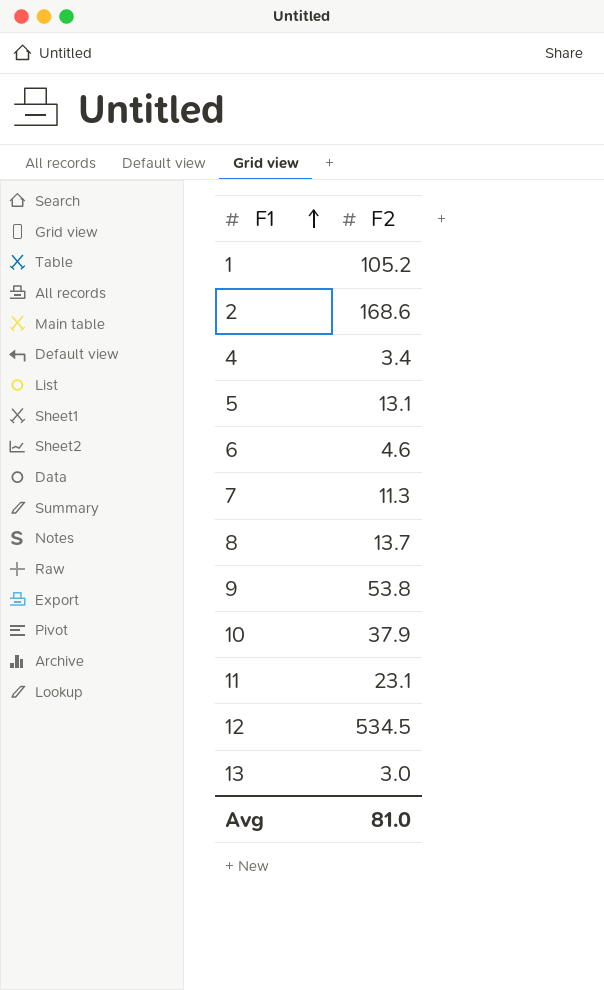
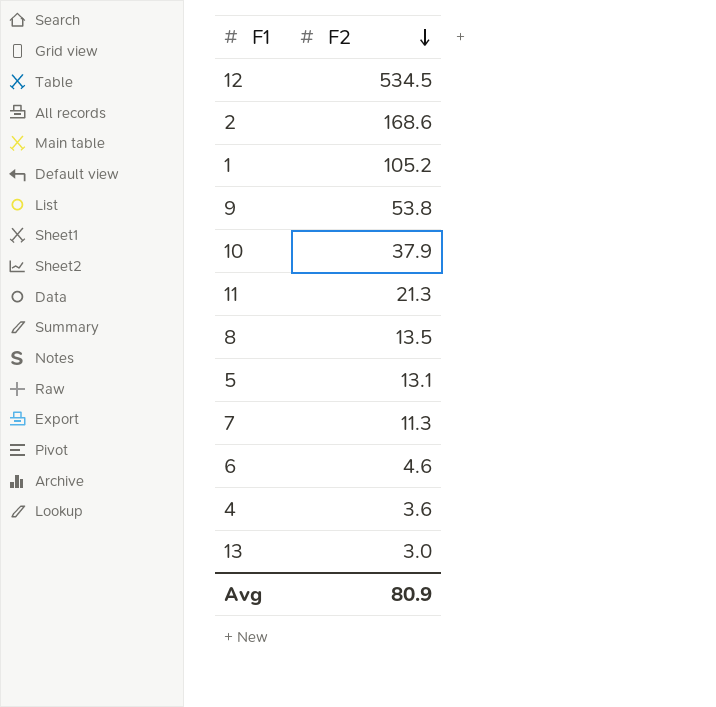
row order: F1 ascending -> F2 descending
11 | F2: 23.1 -> 21.3
8 | F2: 13.7 -> 13.5
4 | F2: 3.4 -> 3.6
Avg | F2: 81.0 -> 80.9

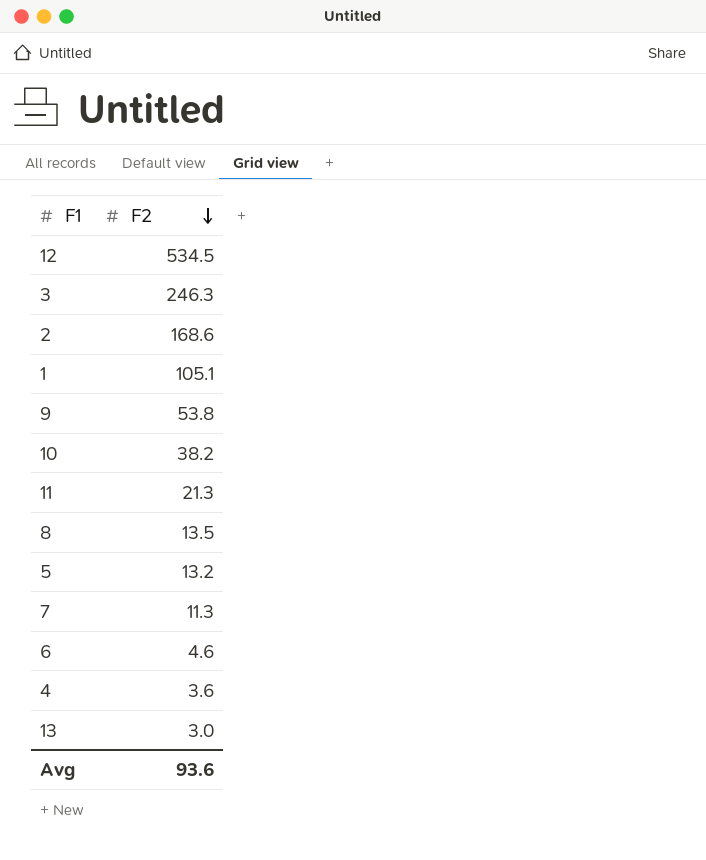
row 3: none -> 246.3
1 | F2: 105.2 -> 105.1
10 | F2: 37.9 -> 38.2
5 | F2: 13.1 -> 13.2
Avg | F2: 80.9 -> 93.6

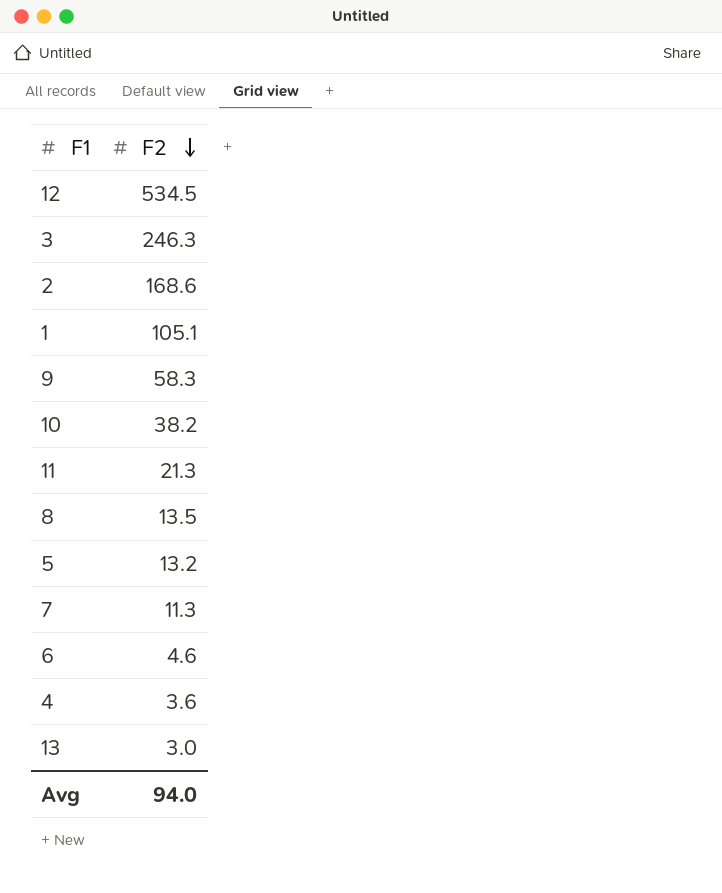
9 | F2: 53.8 -> 58.3
Avg | F2: 93.6 -> 94.0

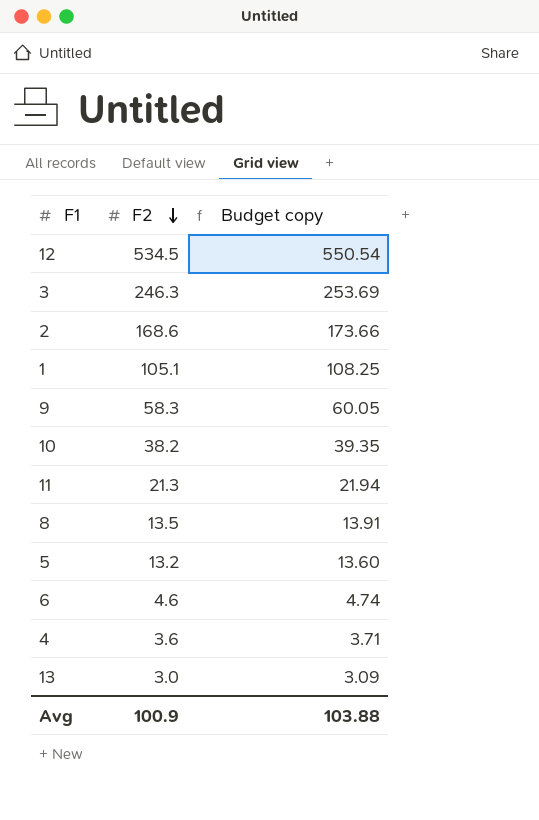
column Budget copy | formula: none -> [F2] * 1.03
row 7: 11.3 -> none
Avg | F2: 94.0 -> 100.9

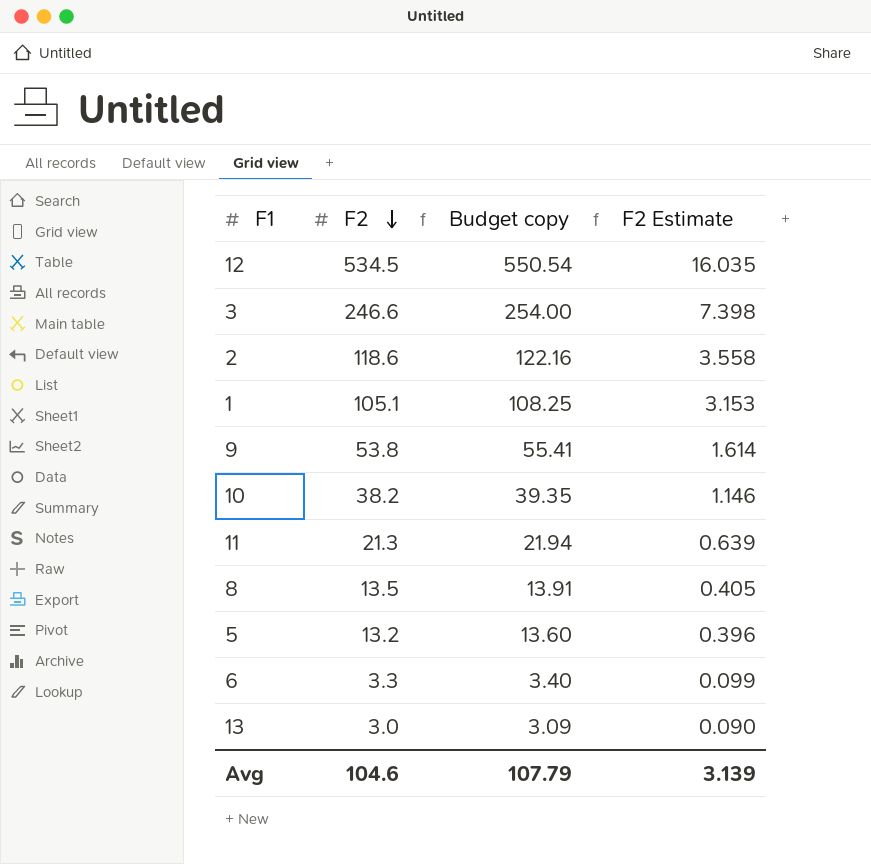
column F2 Estimate | formula: none -> [F2] * 0.03
row 4: 3.6 | 3.71 -> none
3 | F2: 246.3 -> 246.6
3 | Budget copy: 253.69 -> 254.00
2 | F2: 168.6 -> 118.6
2 | Budget copy: 173.66 -> 122.16
9 | F2: 58.3 -> 53.8
9 | Budget copy: 60.05 -> 55.41
6 | F2: 4.6 -> 3.3
6 | Budget copy: 4.74 -> 3.40
Avg | F2: 100.9 -> 104.6
Avg | Budget copy: 103.88 -> 107.79

